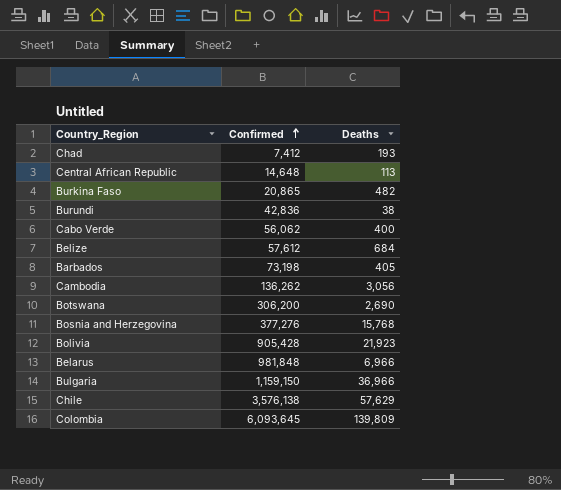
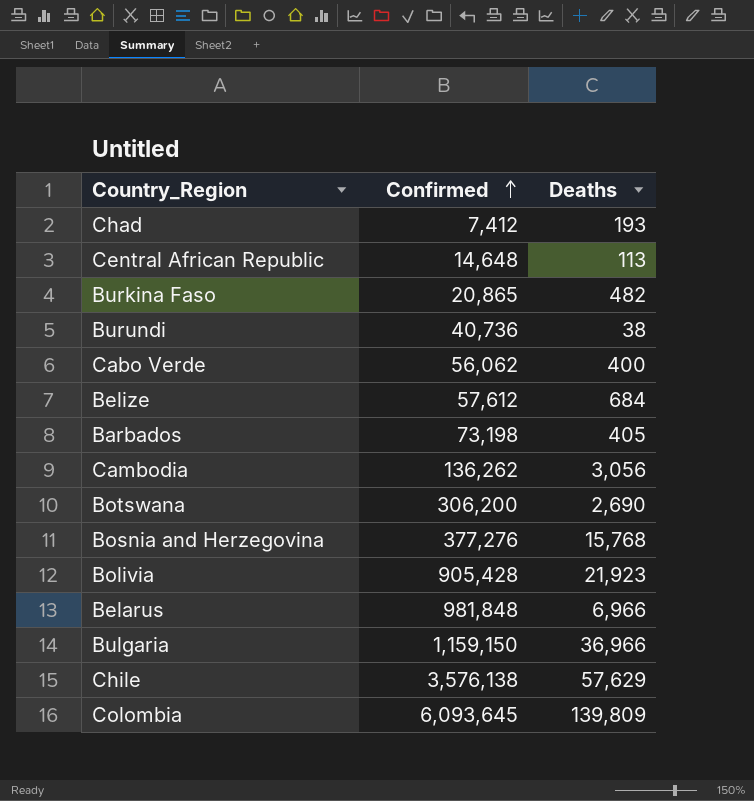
Burundi | Confirmed: 42,836 -> 40,736

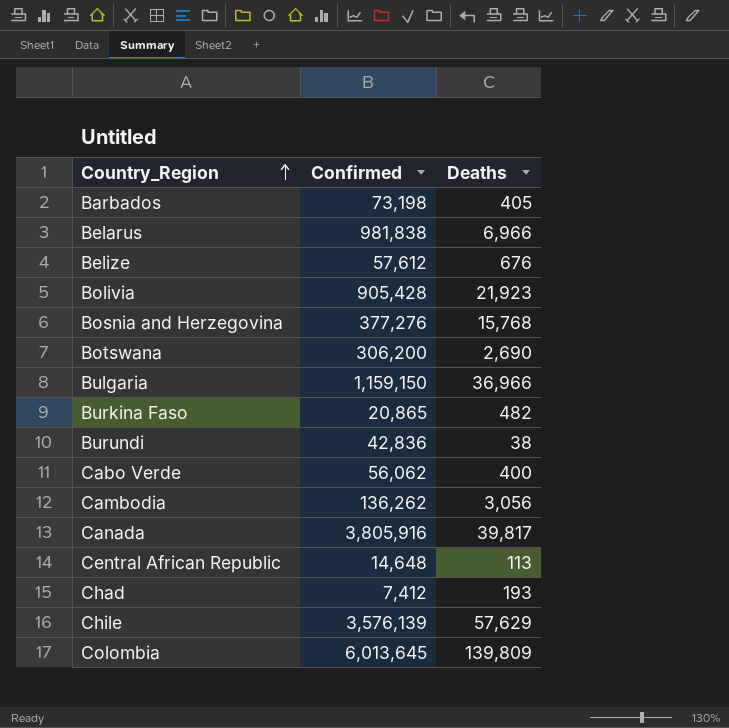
row order: Confirmed ascending -> Country_Region ascending
Belarus | Confirmed: 981,848 -> 981,838
Belize | Deaths: 684 -> 676
Burundi | Confirmed: 40,736 -> 42,836
row Canada: none -> 3,805,916 | 39,817
Chile | Confirmed: 3,576,138 -> 3,576,139
Colombia | Confirmed: 6,093,645 -> 6,013,645

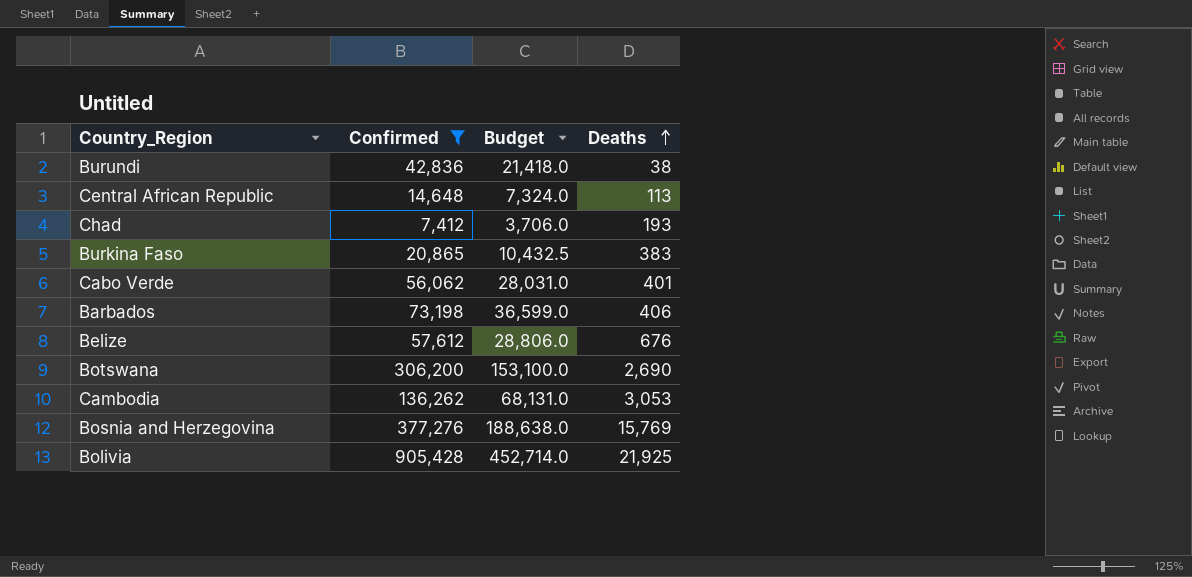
filter: none -> Confirmed <= 905,428
row order: Country_Region ascending -> Deaths ascending
column Budget | formula: none -> [Confirmed] * 0.5
Burkina Faso | Deaths: 482 -> 383
Cabo Verde | Deaths: 400 -> 401
Barbados | Deaths: 405 -> 406
Cambodia | Deaths: 3,056 -> 3,053
Bosnia and Herzegovina | Deaths: 15,768 -> 15,769
Bolivia | Deaths: 21,923 -> 21,925

